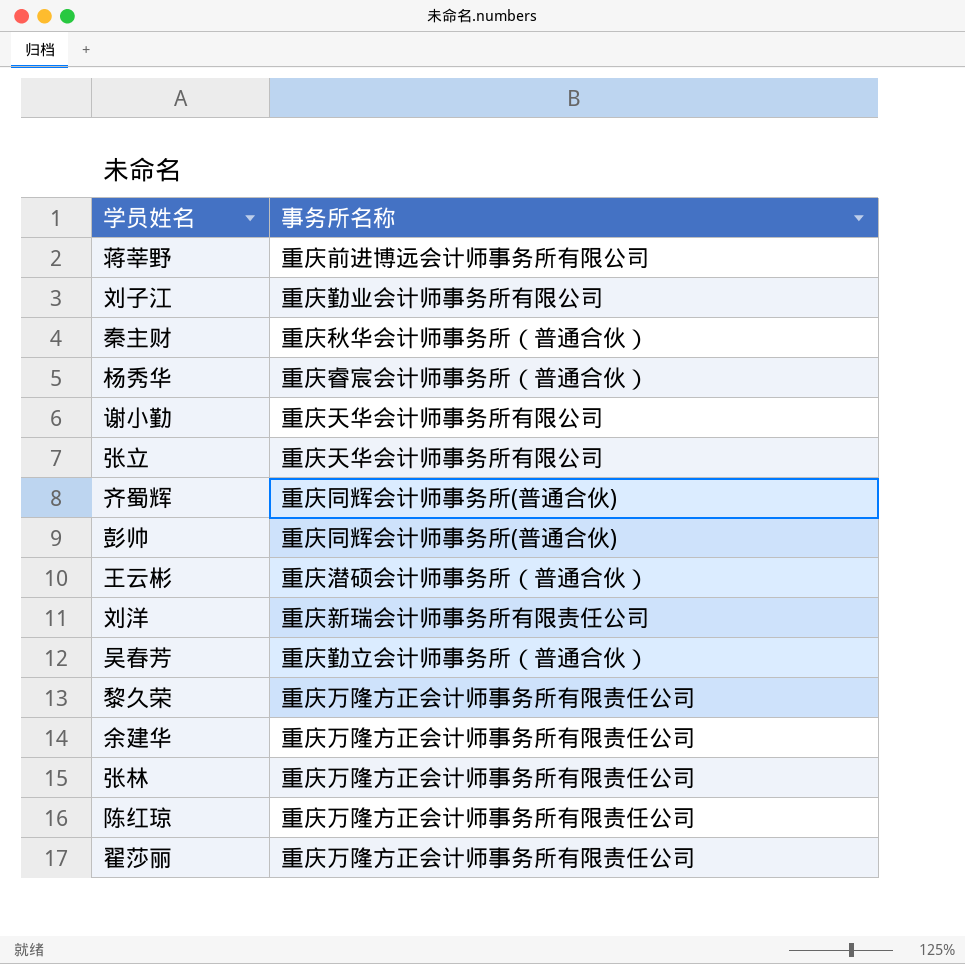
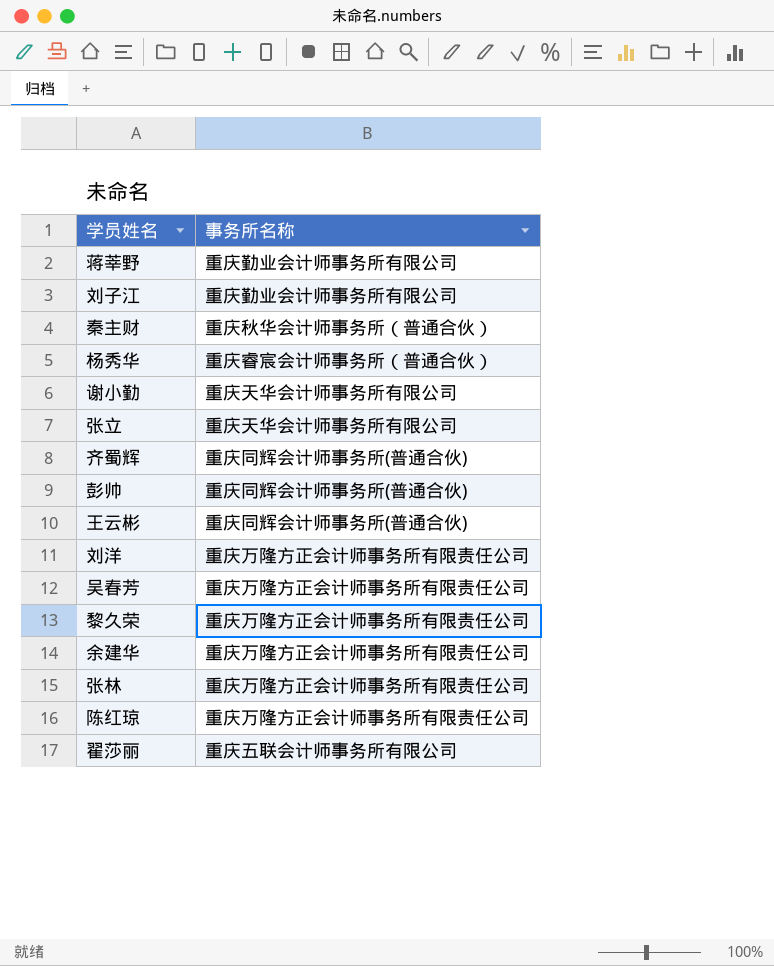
蒋莘野 | 事务所名称: 重庆前进博远会计师事务所有限公司 -> 重庆勤业会计师事务所有限公司
王云彬 | 事务所名称: 重庆潜硕会计师事务所（普通合伙） -> 重庆同辉会计师事务所(普通合伙)
刘洋 | 事务所名称: 重庆新瑞会计师事务所有限责任公司 -> 重庆万隆方正会计师事务所有限责任公司
吴春芳 | 事务所名称: 重庆勤立会计师事务所（普通合伙） -> 重庆万隆方正会计师事务所有限责任公司
翟莎丽 | 事务所名称: 重庆万隆方正会计师事务所有限责任公司 -> 重庆五联会计师事务所有限公司

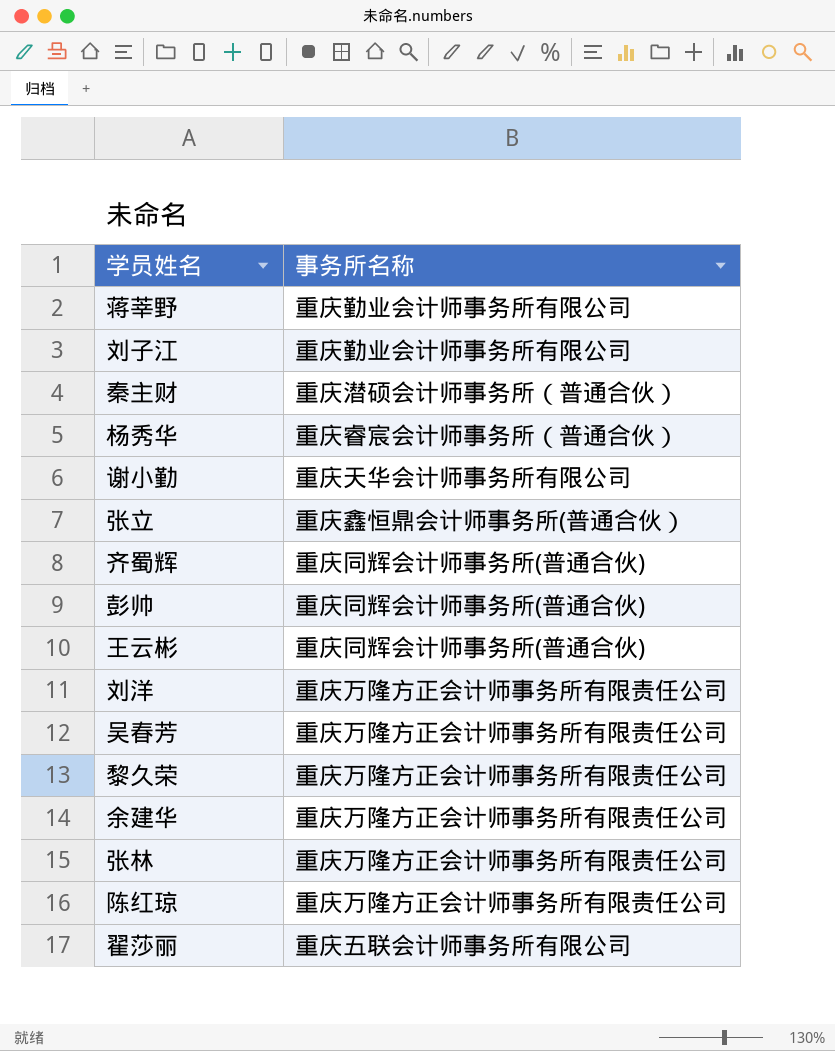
秦主财 | 事务所名称: 重庆秋华会计师事务所（普通合伙） -> 重庆潜硕会计师事务所（普通合伙）
张立 | 事务所名称: 重庆天华会计师事务所有限公司 -> 重庆鑫恒鼎会计师事务所(普通合伙）

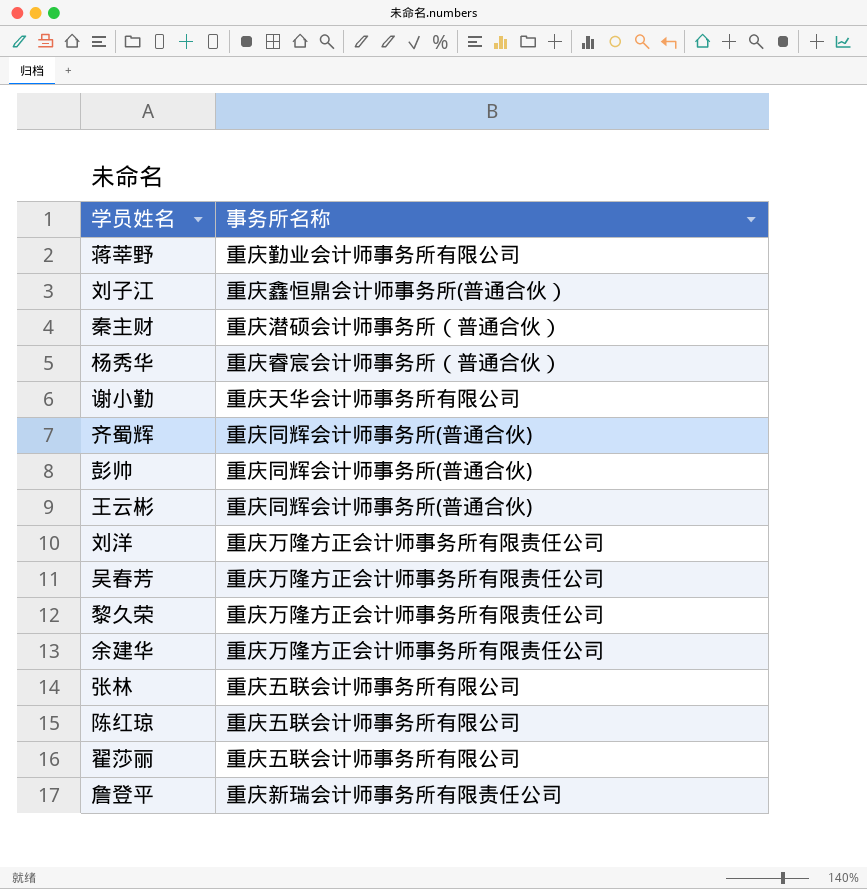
row 张立: 重庆鑫恒鼎会计师事务所(普通合伙） -> none
刘子江 | 事务所名称: 重庆勤业会计师事务所有限公司 -> 重庆鑫恒鼎会计师事务所(普通合伙）
张林 | 事务所名称: 重庆万隆方正会计师事务所有限责任公司 -> 重庆五联会计师事务所有限公司
陈红琼 | 事务所名称: 重庆万隆方正会计师事务所有限责任公司 -> 重庆五联会计师事务所有限公司
row 詹登平: none -> 重庆新瑞会计师事务所有限责任公司

